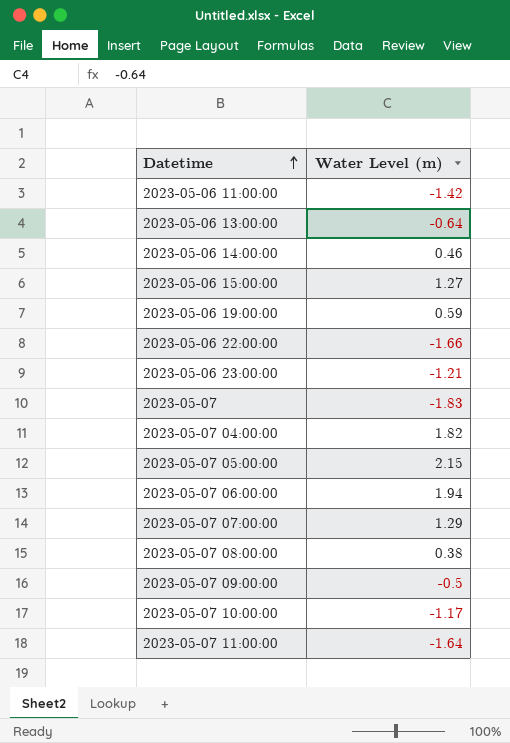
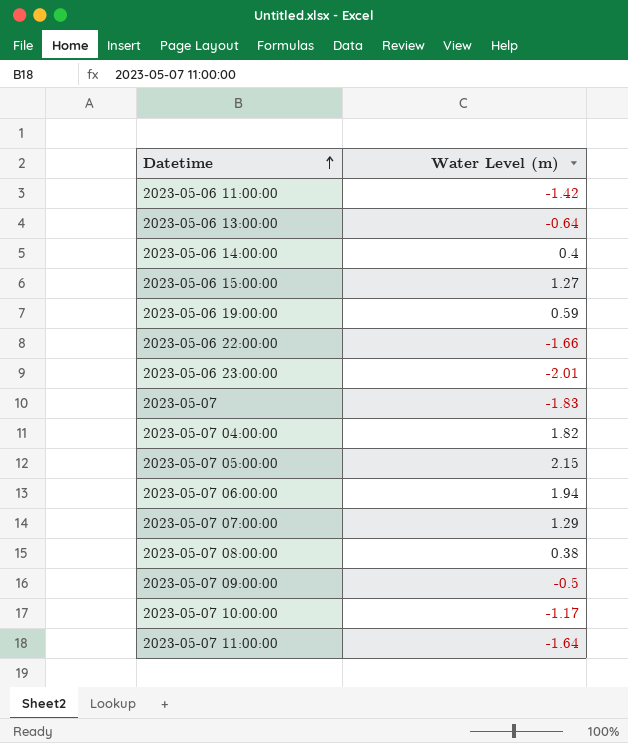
2023-05-06 14:00:00 | Water Level (m): 0.46 -> 0.4
2023-05-06 23:00:00 | Water Level (m): -1.21 -> -2.01

